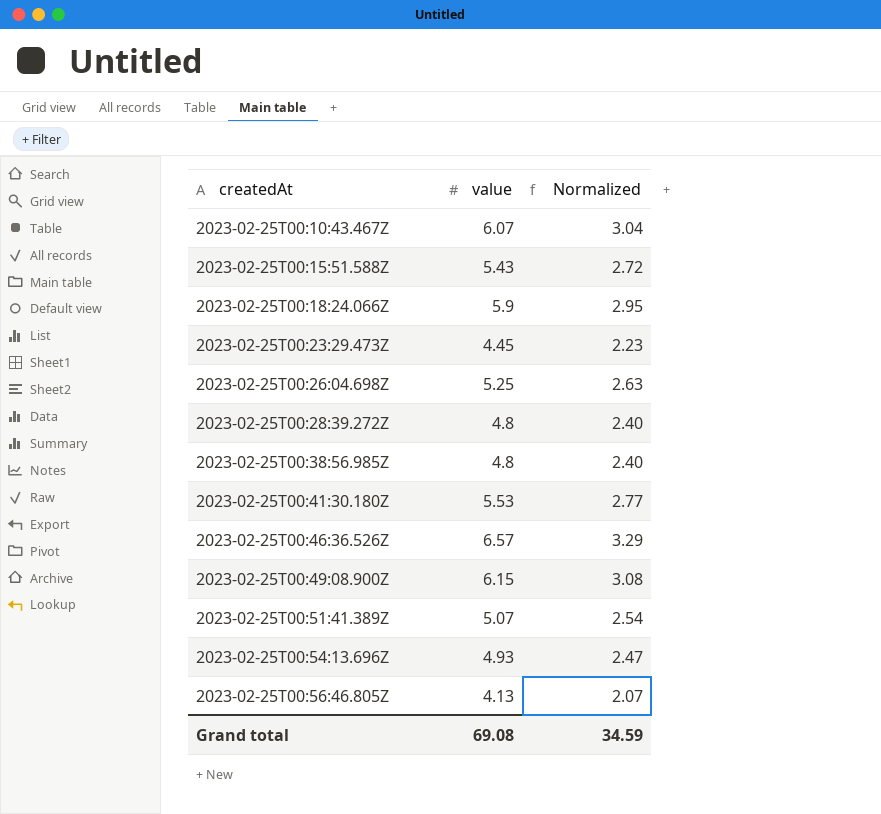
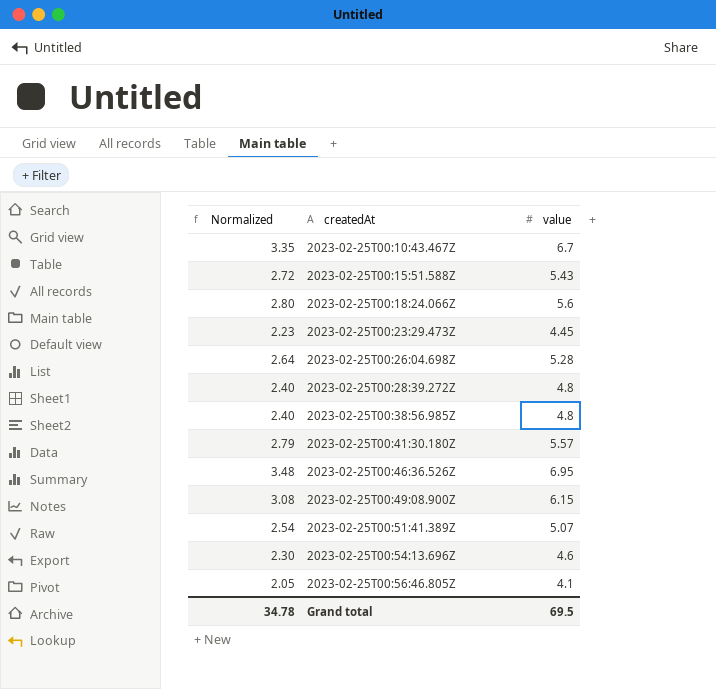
column Normalized | position: 3 -> 1
2023-02-25T00:10:43.467Z | Normalized: 3.04 -> 3.35
2023-02-25T00:10:43.467Z | value: 6.07 -> 6.7
2023-02-25T00:18:24.066Z | Normalized: 2.95 -> 2.80
2023-02-25T00:18:24.066Z | value: 5.9 -> 5.6
2023-02-25T00:26:04.698Z | Normalized: 2.63 -> 2.64
2023-02-25T00:26:04.698Z | value: 5.25 -> 5.28
2023-02-25T00:41:30.180Z | Normalized: 2.77 -> 2.79
2023-02-25T00:41:30.180Z | value: 5.53 -> 5.57
2023-02-25T00:46:36.526Z | Normalized: 3.29 -> 3.48
2023-02-25T00:46:36.526Z | value: 6.57 -> 6.95
2023-02-25T00:54:13.696Z | Normalized: 2.47 -> 2.30
2023-02-25T00:54:13.696Z | value: 4.93 -> 4.6
2023-02-25T00:56:46.805Z | Normalized: 2.07 -> 2.05
2023-02-25T00:56:46.805Z | value: 4.13 -> 4.1
Grand total | Normalized: 34.59 -> 34.78
Grand total | value: 69.08 -> 69.5

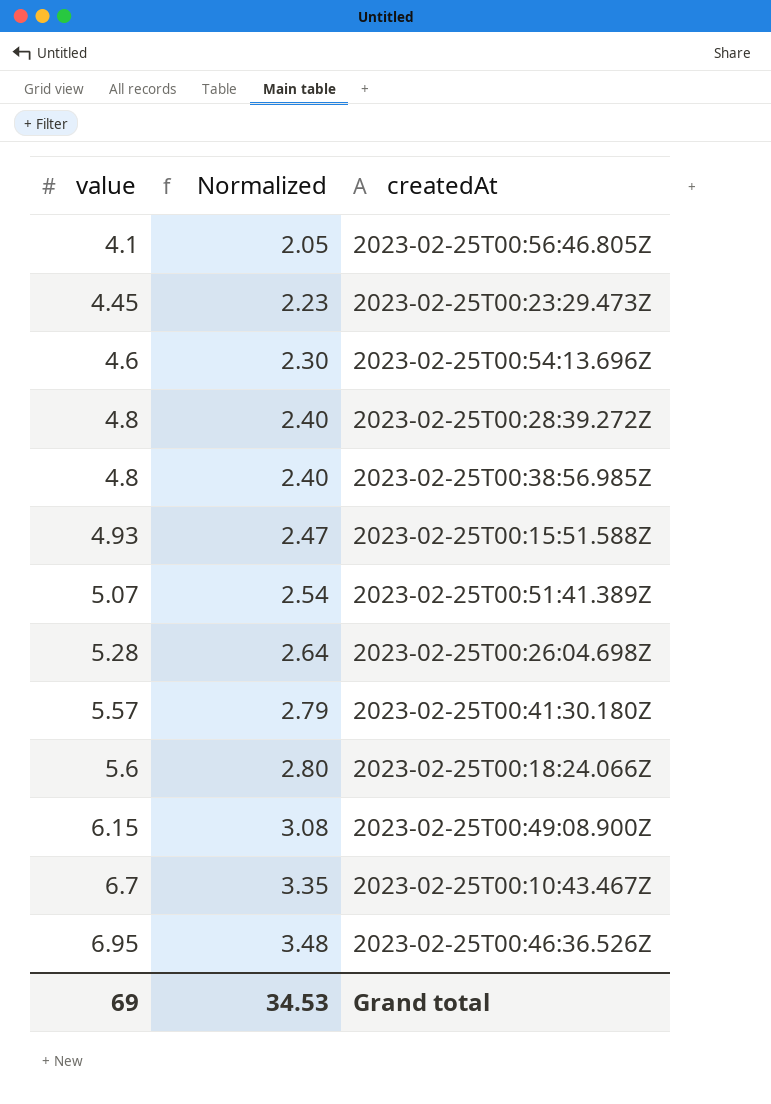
row order: createdAt ascending -> value ascending
column value | position: 3 -> 1
2023-02-25T00:15:51.588Z | value: 5.43 -> 4.93
2023-02-25T00:15:51.588Z | Normalized: 2.72 -> 2.47
Grand total | value: 69.5 -> 69
Grand total | Normalized: 34.78 -> 34.53

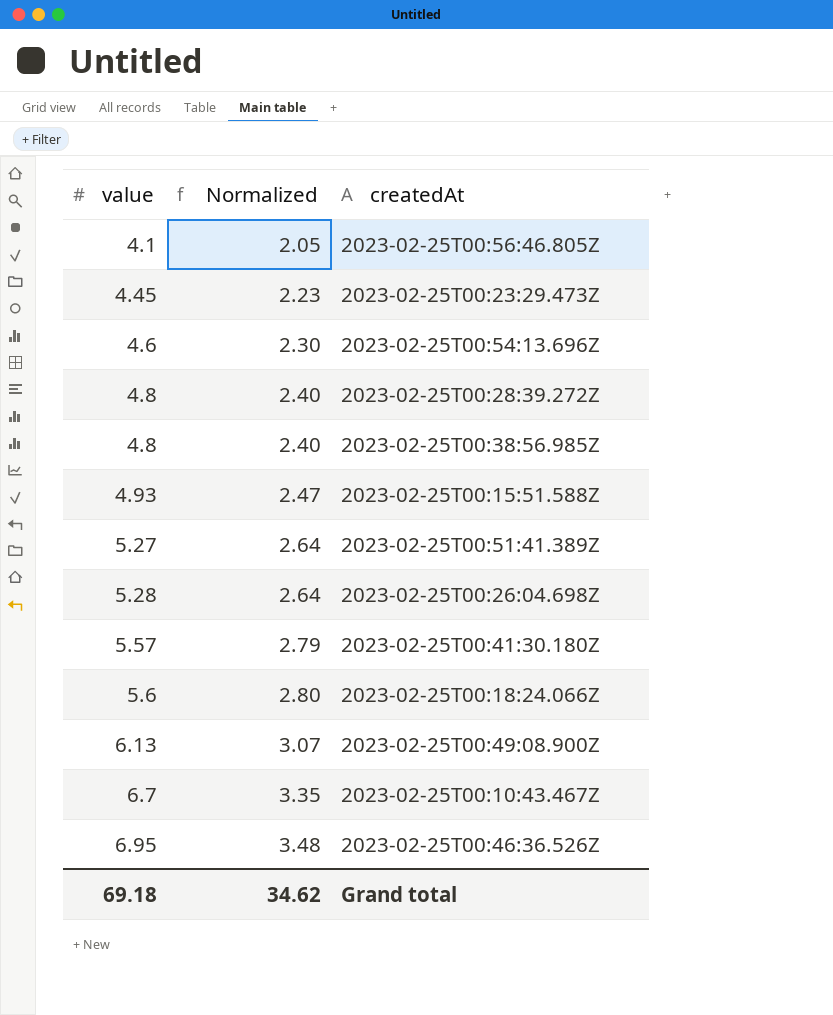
2023-02-25T00:51:41.389Z | value: 5.07 -> 5.27
2023-02-25T00:51:41.389Z | Normalized: 2.54 -> 2.64
2023-02-25T00:49:08.900Z | value: 6.15 -> 6.13
2023-02-25T00:49:08.900Z | Normalized: 3.08 -> 3.07
Grand total | value: 69 -> 69.18
Grand total | Normalized: 34.53 -> 34.62

